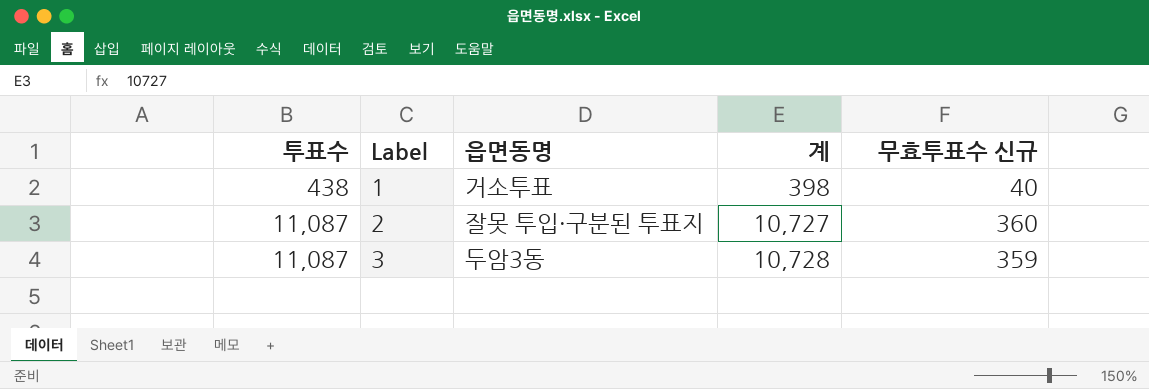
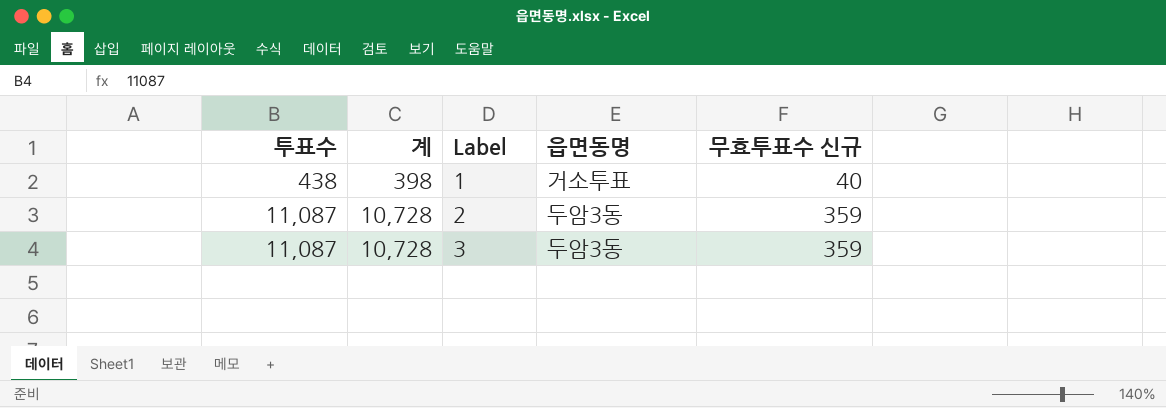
column 계 | position: 4 -> 2
2 | 계: 10,727 -> 10,728
2 | 읍면동명: 잘못 투입·구분된 투표지 -> 두암3동
2 | 무효투표수 신규: 360 -> 359

